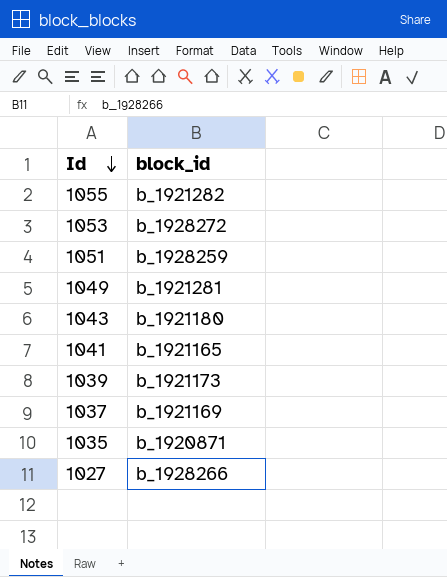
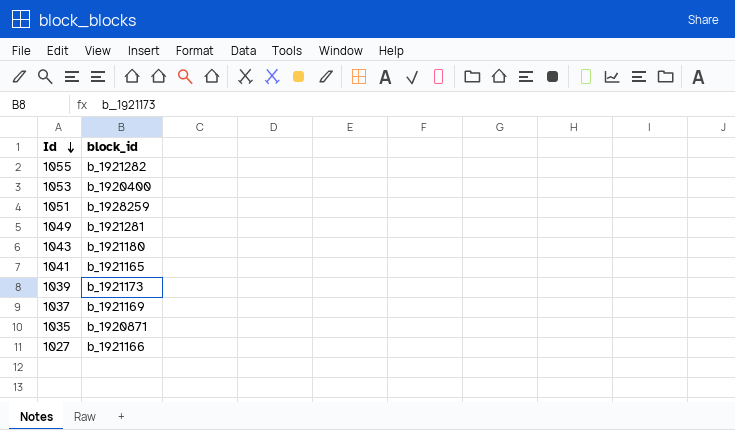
1053 | block_id: b_1928272 -> b_1920400
1027 | block_id: b_1928266 -> b_1921166

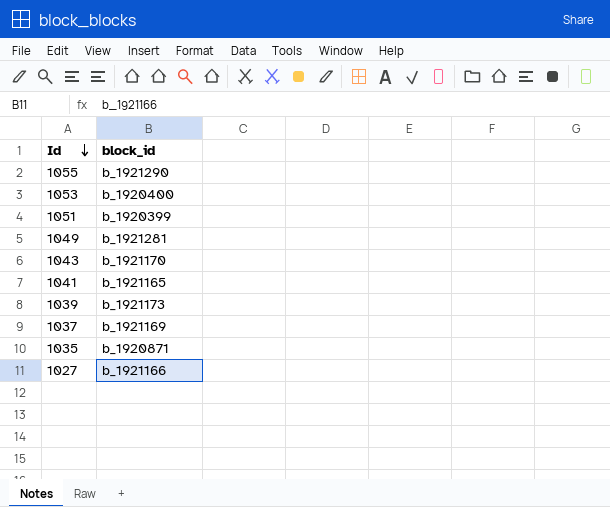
1055 | block_id: b_1921282 -> b_1921290
1051 | block_id: b_1928259 -> b_1920399
1043 | block_id: b_1921180 -> b_1921170

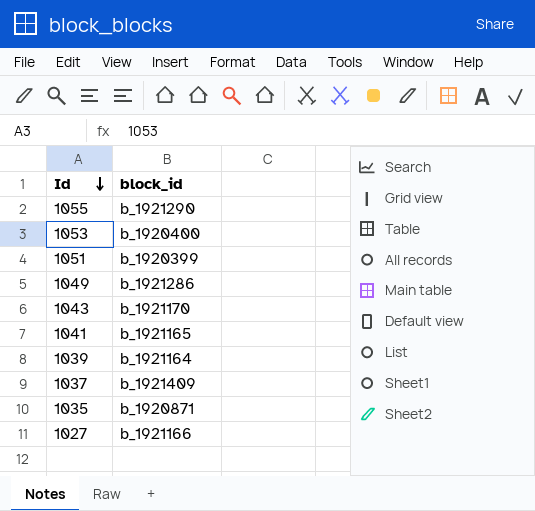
1049 | block_id: b_1921281 -> b_1921286
1039 | block_id: b_1921173 -> b_1921164
1037 | block_id: b_1921169 -> b_1921409

